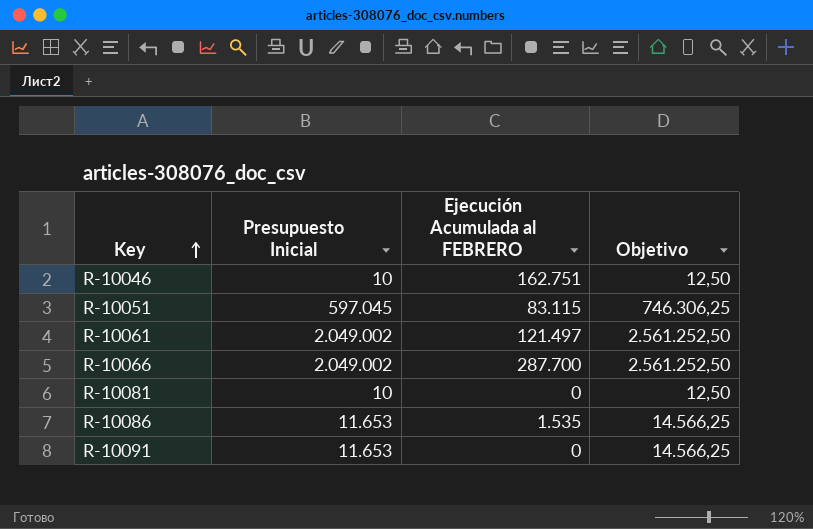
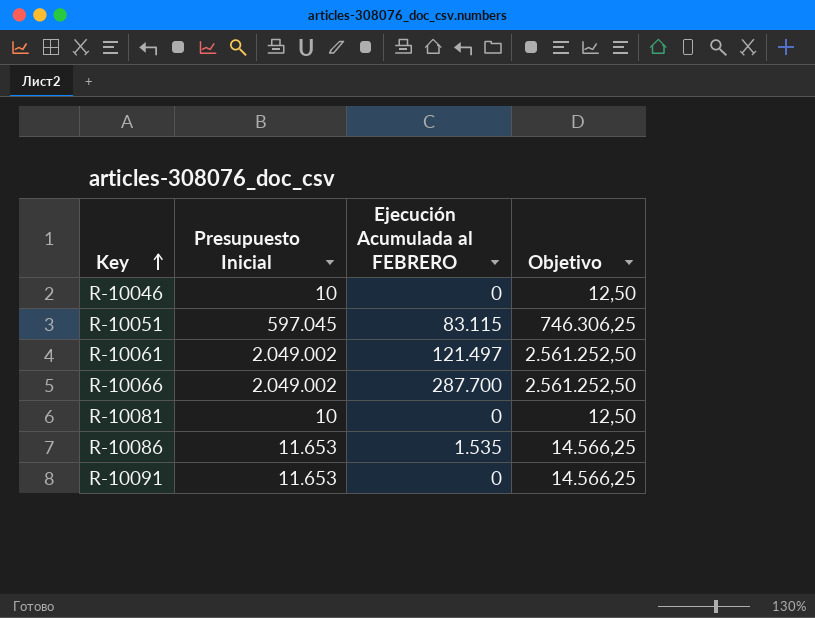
R-10046 | Ejecución Acumulada al FEBRERO: 162.751 -> 0

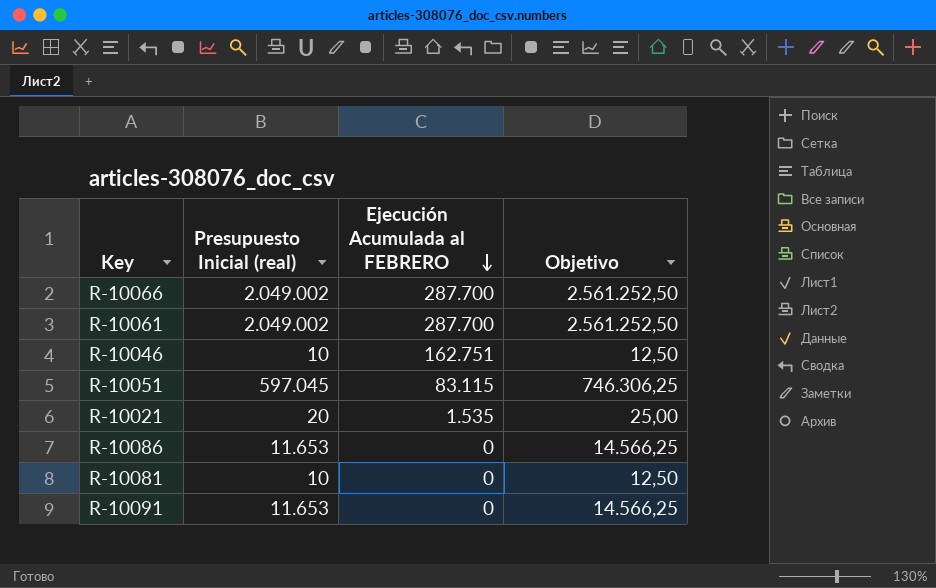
row order: Key ascending -> Ejecución Acumulada al FEBRERO descending
column name: Presupuesto Inicial -> Presupuesto Inicial (real)
R-10061 | Ejecución Acumulada al FEBRERO: 121.497 -> 287.700
R-10046 | Ejecución Acumulada al FEBRERO: 0 -> 162.751
row R-10021: none -> 20 | 1.535 | 25,00
R-10086 | Ejecución Acumulada al FEBRERO: 1.535 -> 0

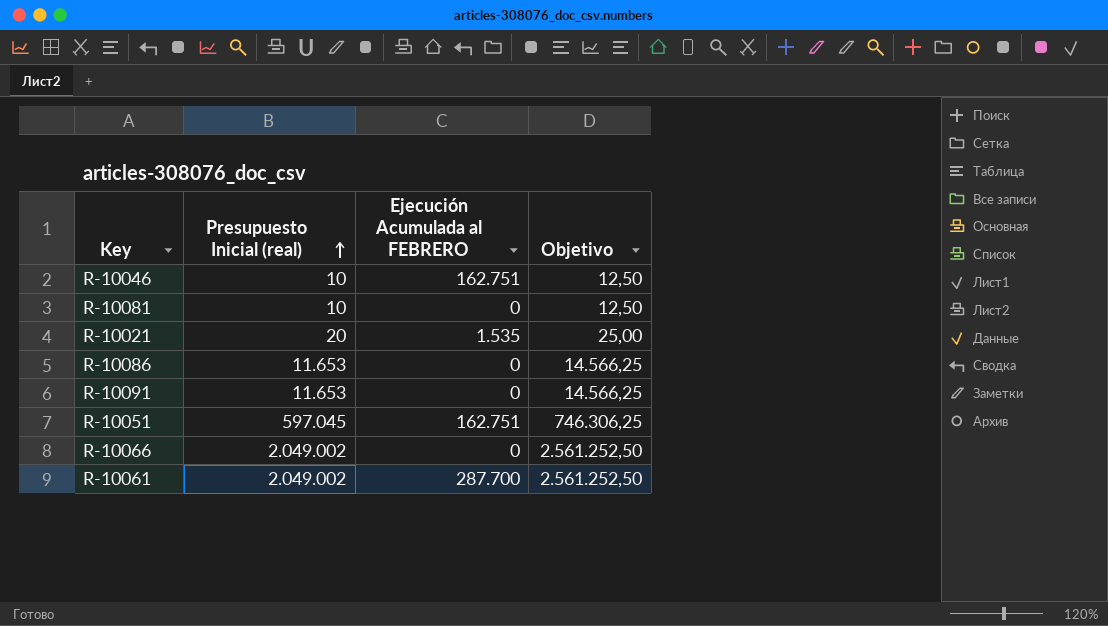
row order: Ejecución Acumulada al FEBRERO descending -> Presupuesto Inicial (real) ascending
R-10051 | Ejecución Acumulada al FEBRERO: 83.115 -> 162.751
R-10066 | Ejecución Acumulada al FEBRERO: 287.700 -> 0

